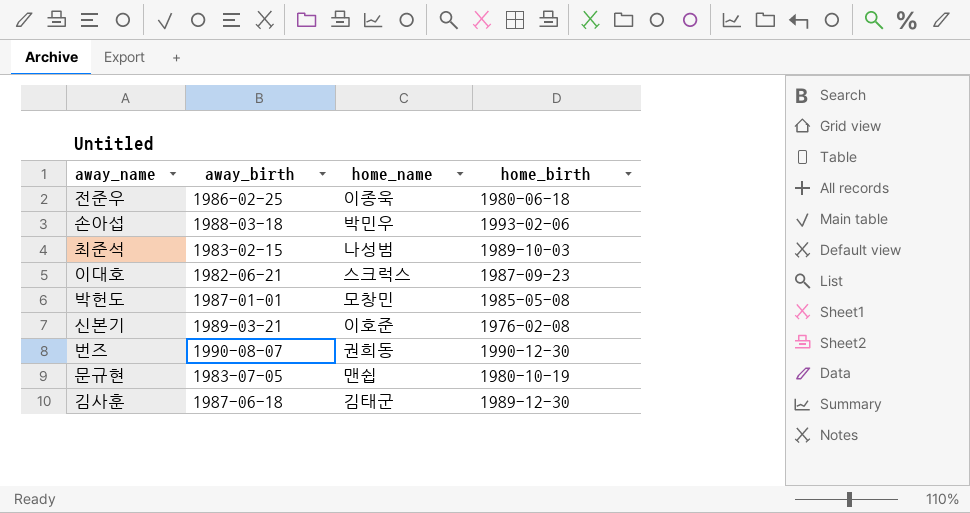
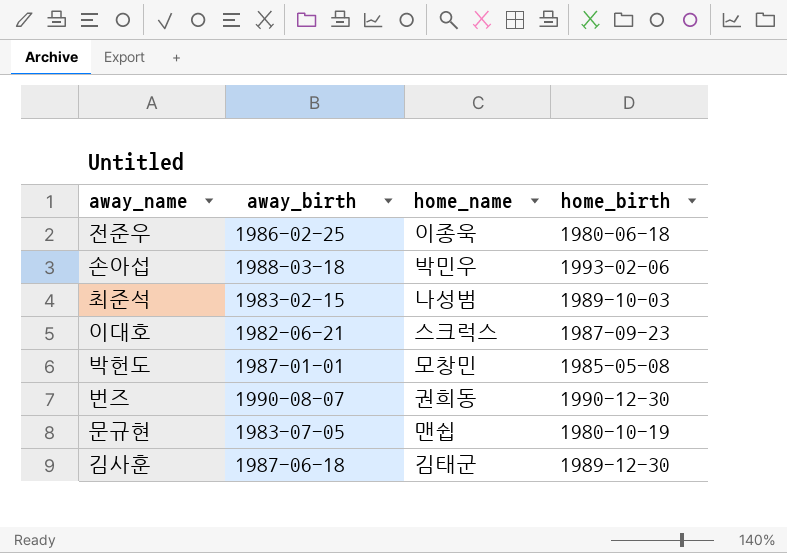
row 신본기: 1989-03-21 | 이호준 | 1976-02-08 -> none

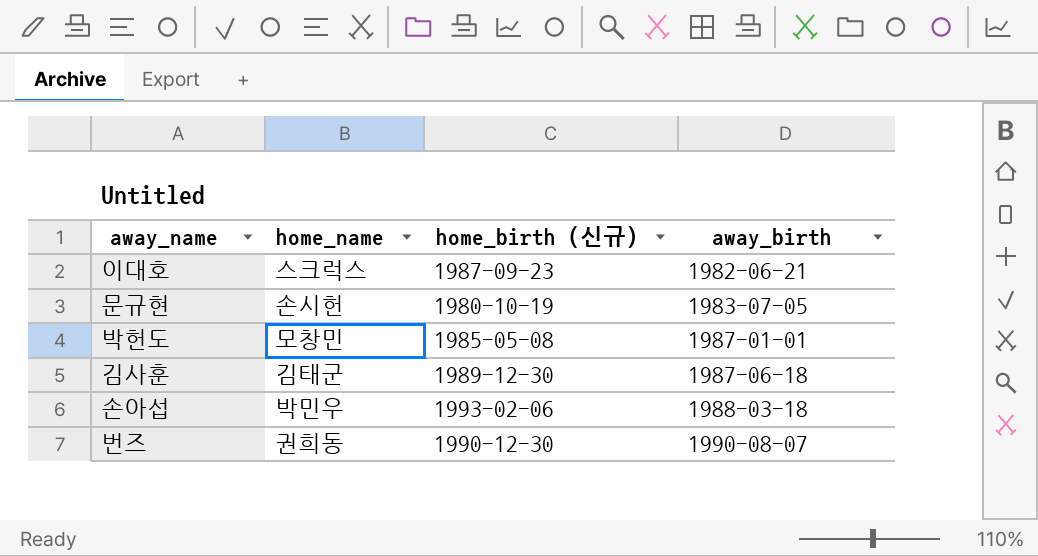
row order: none -> away_birth ascending
column name: home_birth -> home_birth (신규)
column away_birth | position: 2 -> 4
row 전준우: 1986-02-25 | 이종욱 | 1980-06-18 -> none
row 최준석: 1983-02-15 | 나성범 | 1989-10-03 -> none
문규현 | home_name: 맨쉽 -> 손시헌

